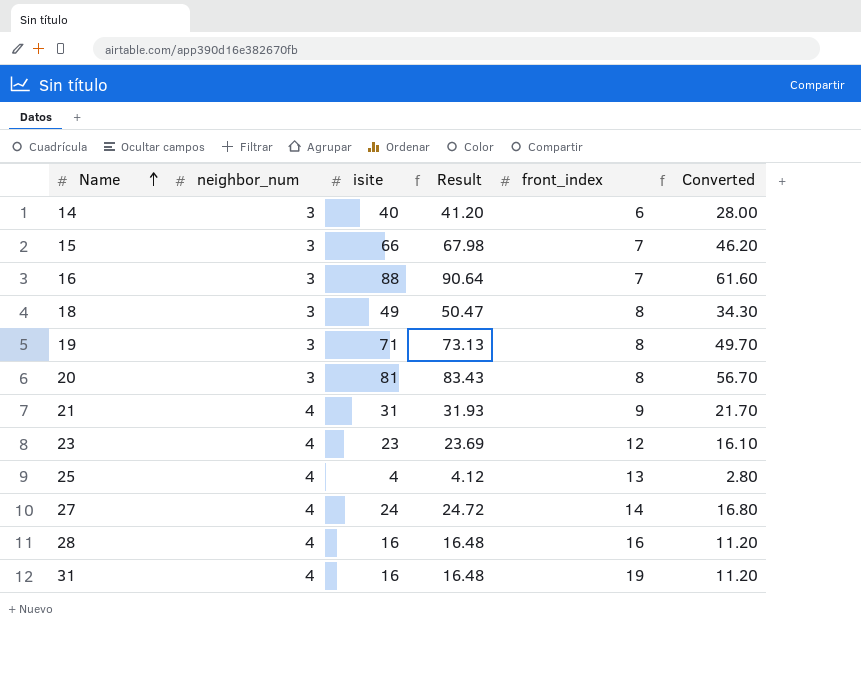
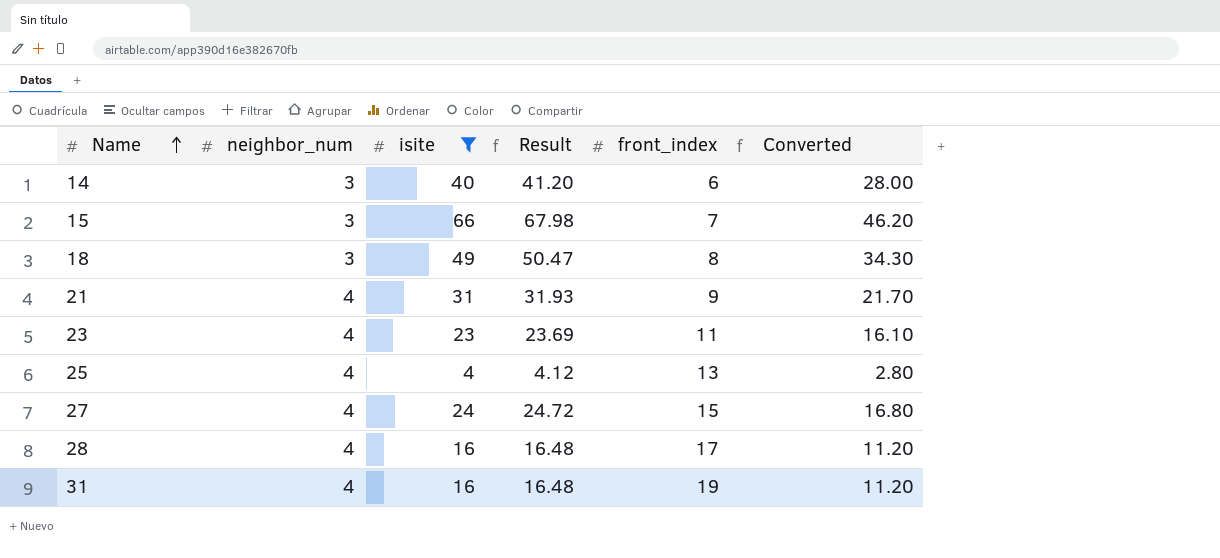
filter: none -> isite <= 66
23 | front_index: 12 -> 11
27 | front_index: 14 -> 15
28 | front_index: 16 -> 17

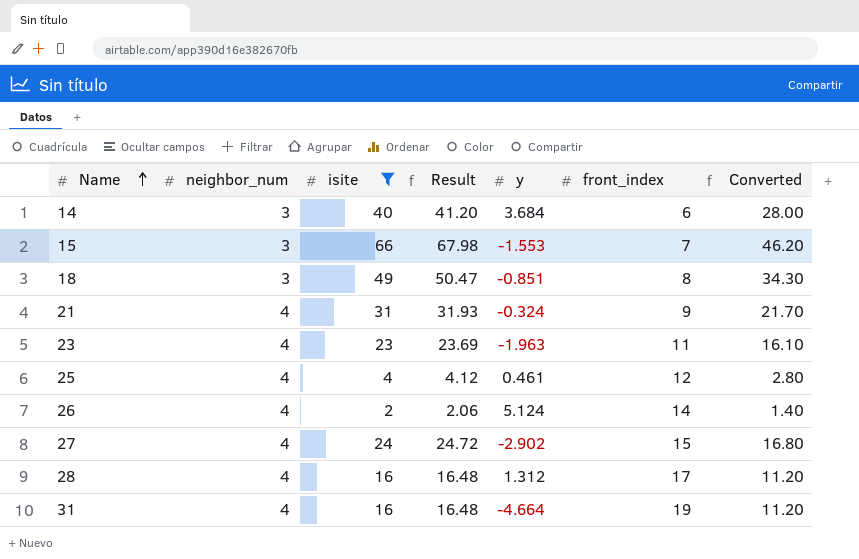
column y | position: none -> 5
25 | front_index: 13 -> 12
row 26: none -> 4 | 2 | 2.06 | 5.124 | 14 | 1.40

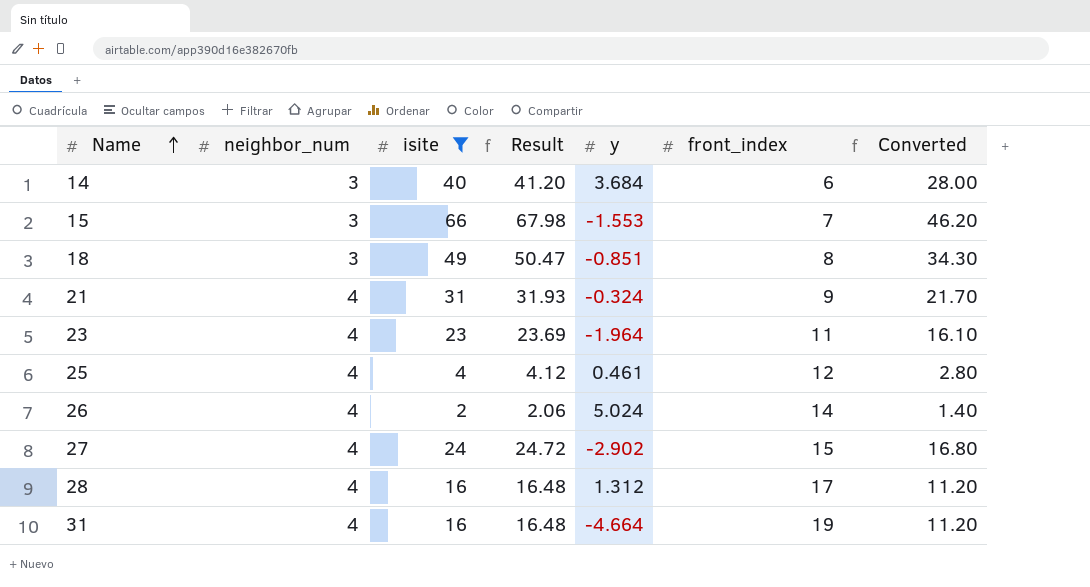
23 | y: -1.963 -> -1.964
26 | y: 5.124 -> 5.024

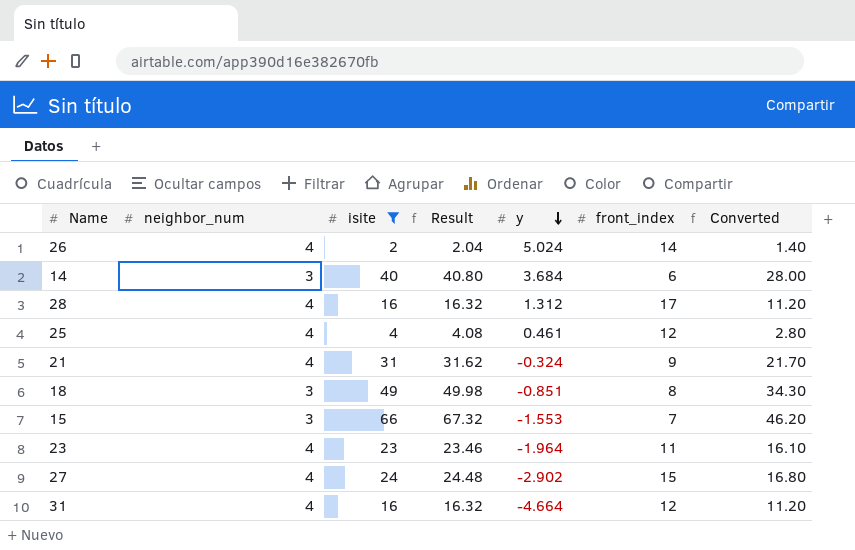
row order: Name ascending -> y descending
column Result | formula: [isite] * 1.03 -> [isite] * 1.02
31 | front_index: 19 -> 12

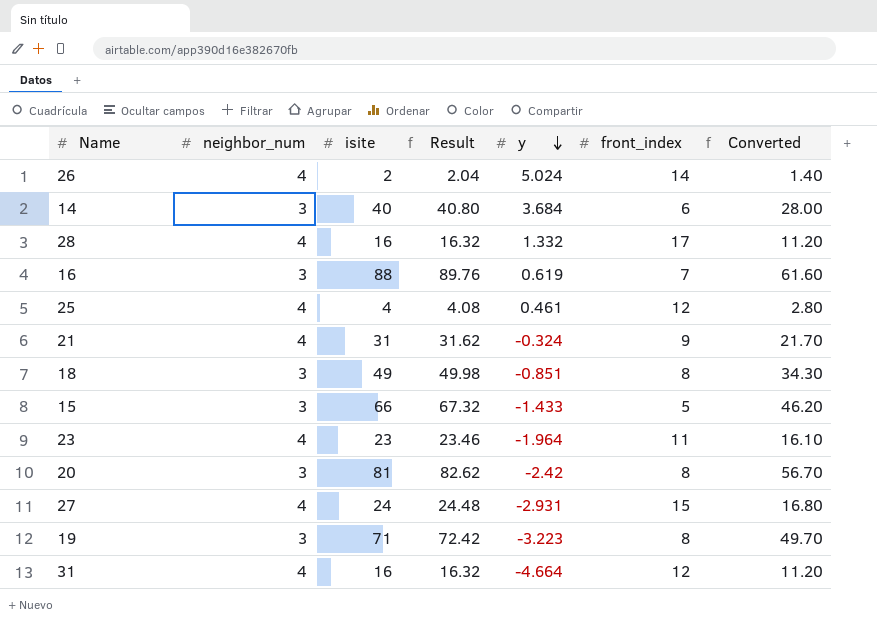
filter: isite <= 66 -> none
28 | y: 1.312 -> 1.332
15 | y: -1.553 -> -1.433
15 | front_index: 7 -> 5
27 | y: -2.902 -> -2.931

